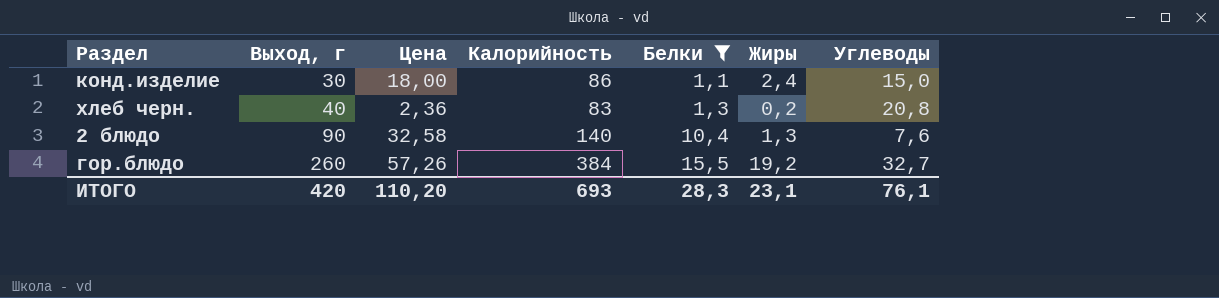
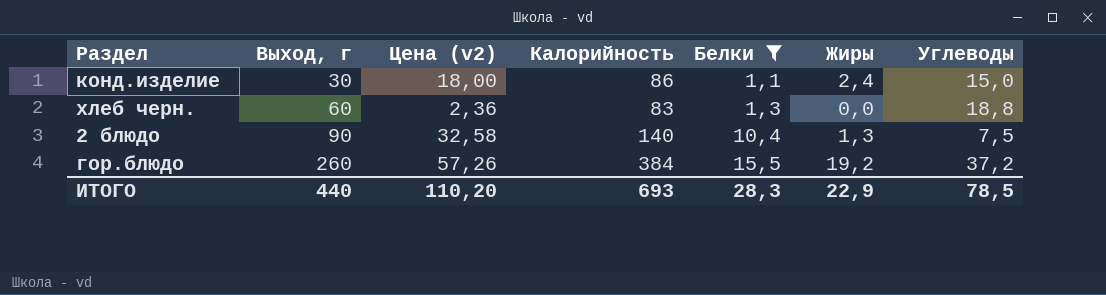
column name: Цена -> Цена (v2)
хлеб черн. | Выход, г: 40 -> 60
хлеб черн. | Жиры: 0,2 -> 0,0
хлеб черн. | Углеводы: 20,8 -> 18,8
2 блюдо | Углеводы: 7,6 -> 7,5
гор.блюдо | Углеводы: 32,7 -> 37,2
ИТОГО | Выход, г: 420 -> 440
ИТОГО | Жиры: 23,1 -> 22,9
ИТОГО | Углеводы: 76,1 -> 78,5

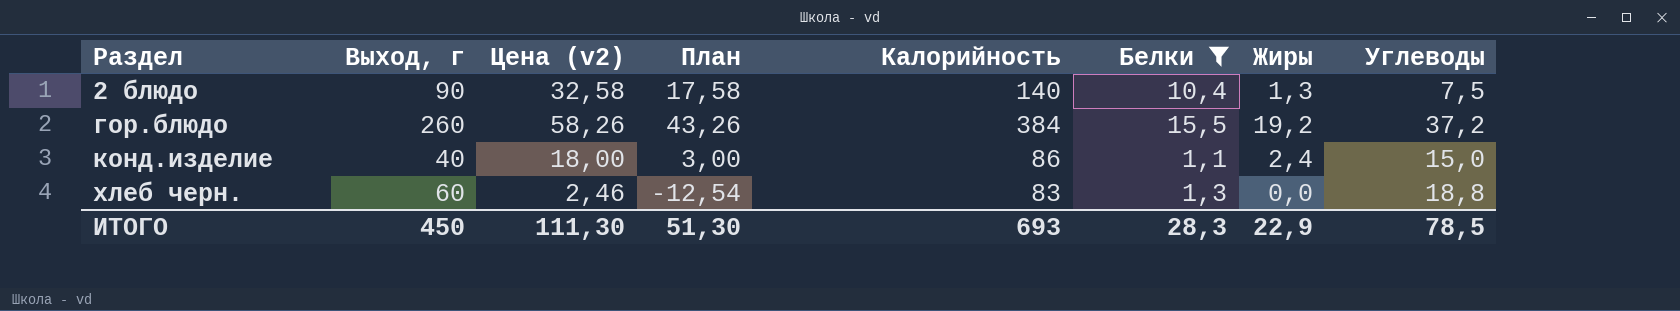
row order: Выход, г ascending -> Раздел ascending
column План | formula: none -> [Цена (v2)] - 15
гор.блюдо | Цена (v2): 57,26 -> 58,26
конд.изделие | Выход, г: 30 -> 40
хлеб черн. | Цена (v2): 2,36 -> 2,46
ИТОГО | Выход, г: 440 -> 450
ИТОГО | Цена (v2): 110,20 -> 111,30

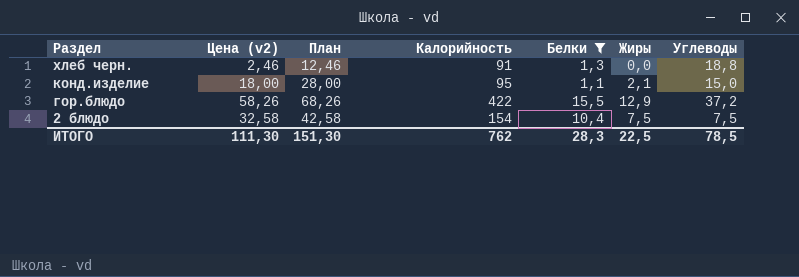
row order: Раздел ascending -> Раздел descending
column Выход, г | position: 2 -> none
column План | formula: [Цена (v2)] - 15 -> [Цена (v2)] + 10
хлеб черн. | Калорийность: 83 -> 91
конд.изделие | Калорийность: 86 -> 95
конд.изделие | Жиры: 2,4 -> 2,1
гор.блюдо | Калорийность: 384 -> 422
гор.блюдо | Жиры: 19,2 -> 12,9
2 блюдо | Калорийность: 140 -> 154
2 блюдо | Жиры: 1,3 -> 7,5
ИТОГО | План: 51,30 -> 151,30
ИТОГО | Калорийность: 693 -> 762
ИТОГО | Жиры: 22,9 -> 22,5

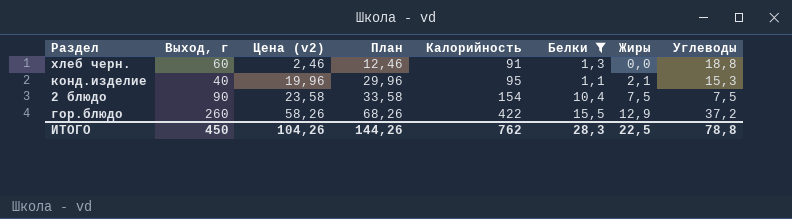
row order: Раздел descending -> Цена (v2) ascending
column Выход, г | position: none -> 2
конд.изделие | Цена (v2): 18,00 -> 19,96
конд.изделие | План: 28,00 -> 29,96
конд.изделие | Углеводы: 15,0 -> 15,3
2 блюдо | Цена (v2): 32,58 -> 23,58
2 блюдо | План: 42,58 -> 33,58
ИТОГО | Цена (v2): 111,30 -> 104,26
ИТОГО | План: 151,30 -> 144,26
ИТОГО | Углеводы: 78,5 -> 78,8

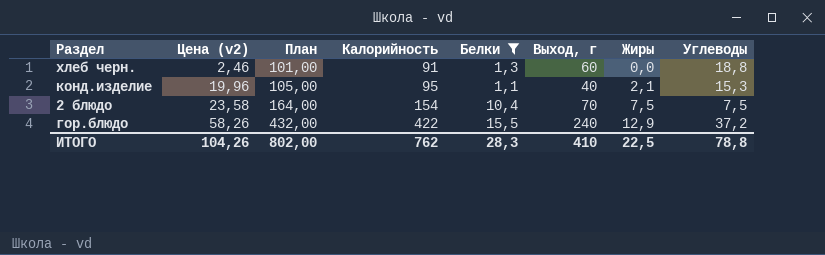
column План | formula: [Цена (v2)] + 10 -> [Калорийность] + 10
column Выход, г | position: 2 -> 6
2 блюдо | Выход, г: 90 -> 70
гор.блюдо | Выход, г: 260 -> 240
ИТОГО | План: 144,26 -> 802,00
ИТОГО | Выход, г: 450 -> 410

